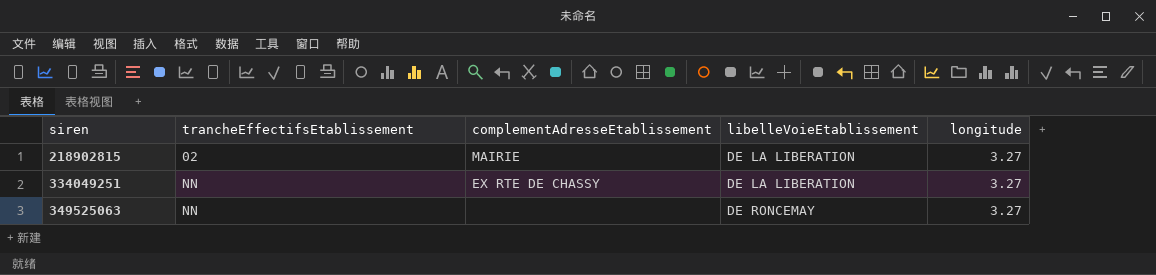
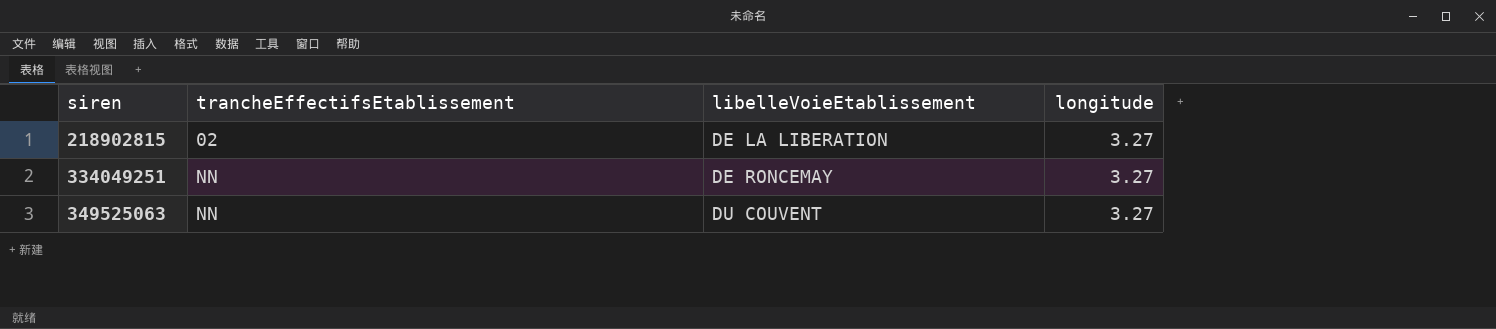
column complementAdresseEtablissement | position: 3 -> none
334049251 | libelleVoieEtablissement: DE LA LIBERATION -> DE RONCEMAY
349525063 | libelleVoieEtablissement: DE RONCEMAY -> DU COUVENT

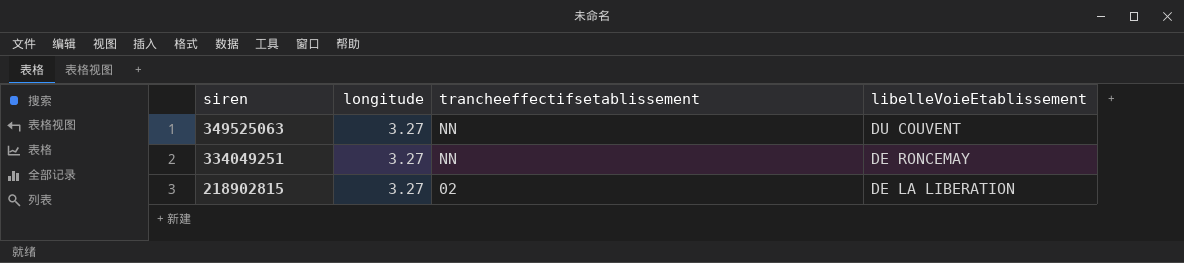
row order: siren ascending -> siren descending
column longitude | position: 4 -> 2
column name: trancheEffectifsEtablissement -> trancheeffectifsetablissement

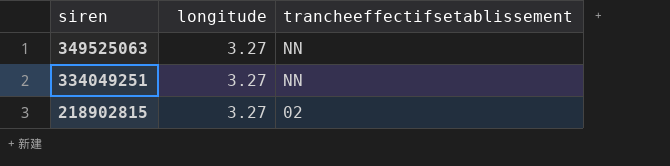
column libelleVoieEtablissement | position: 4 -> none

